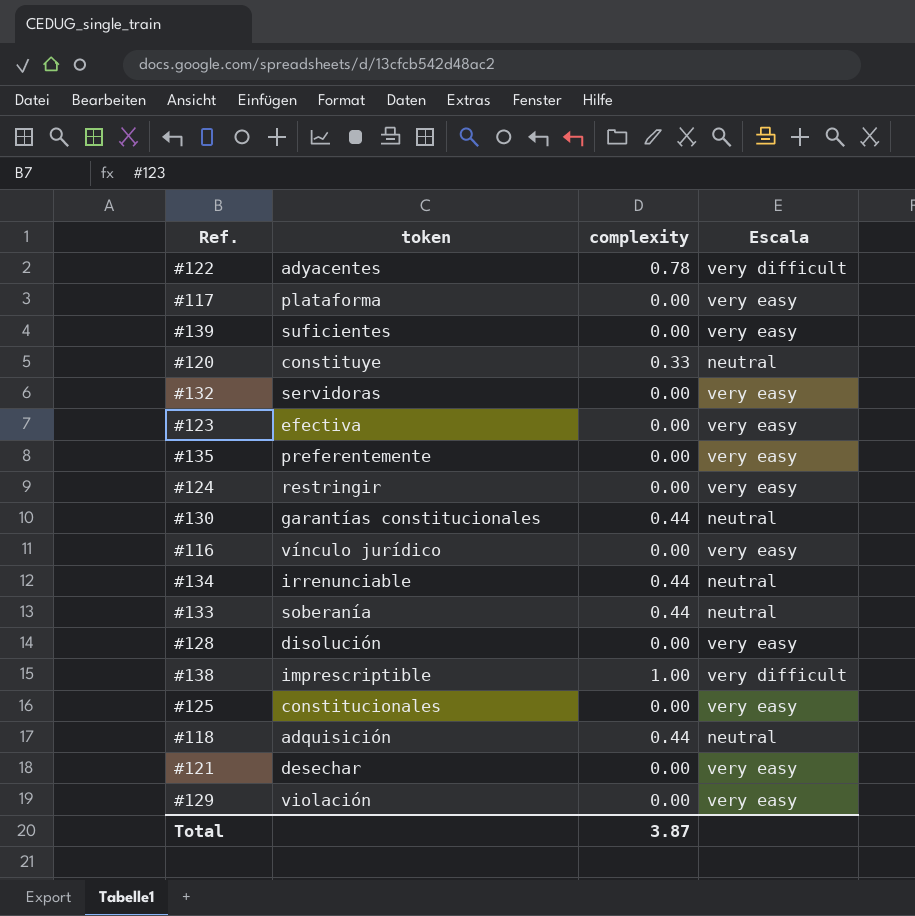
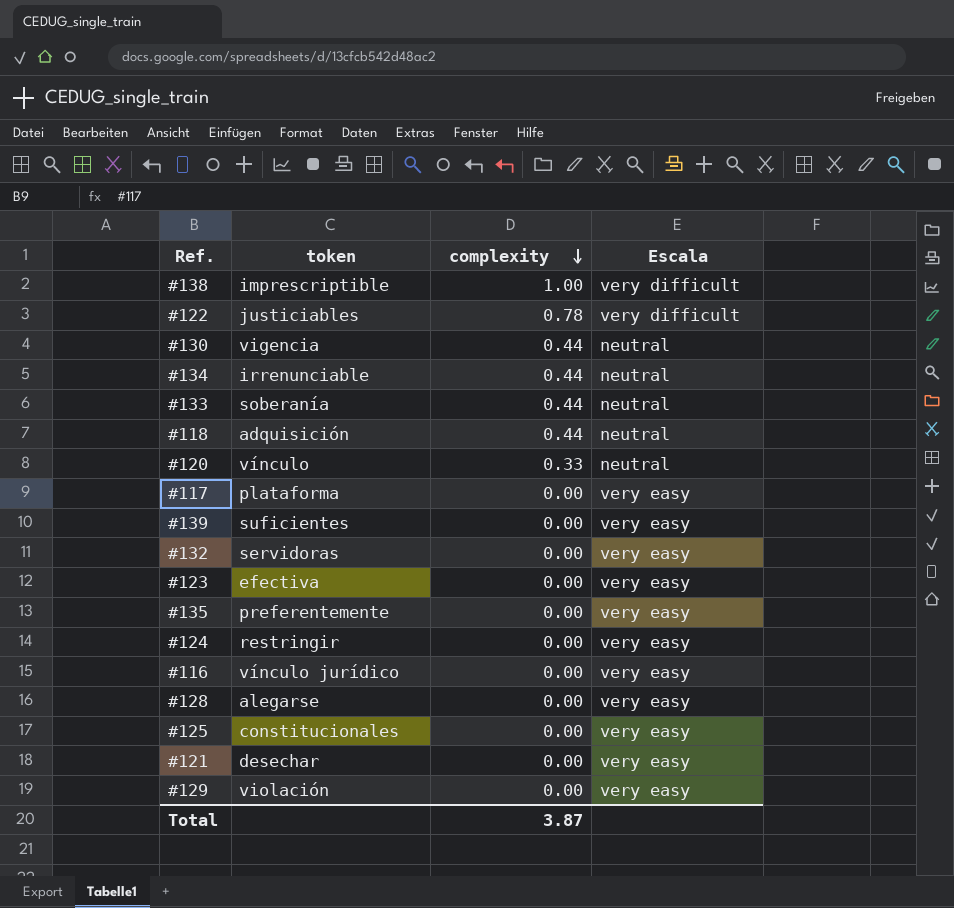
row order: none -> complexity descending
#122 | token: adyacentes -> justiciables
#130 | token: garantías constitucionales -> vigencia
#120 | token: constituye -> vínculo
#128 | token: disolución -> alegarse

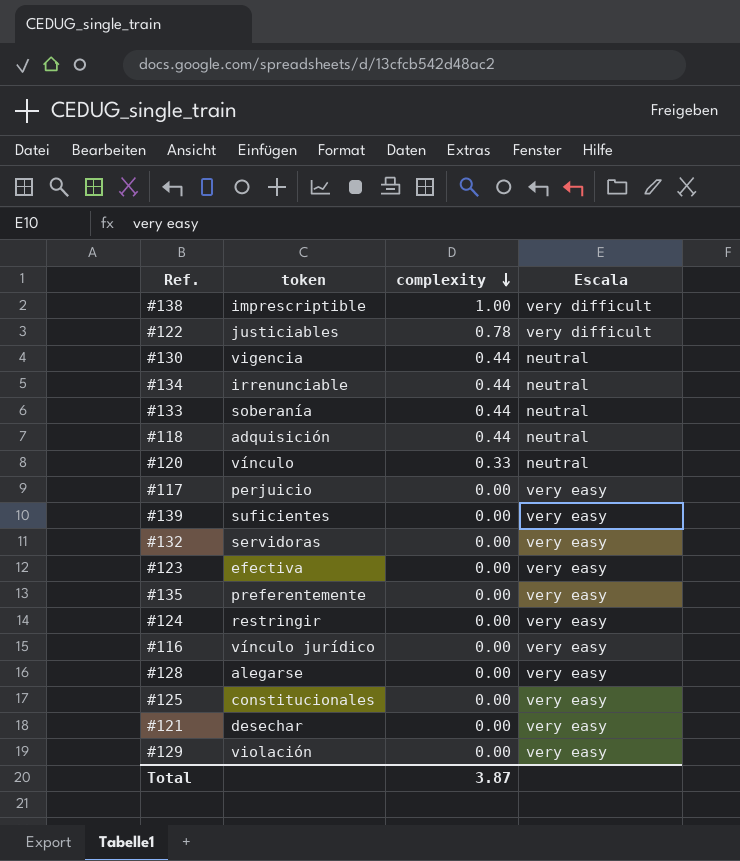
#117 | token: plataforma -> perjuicio

